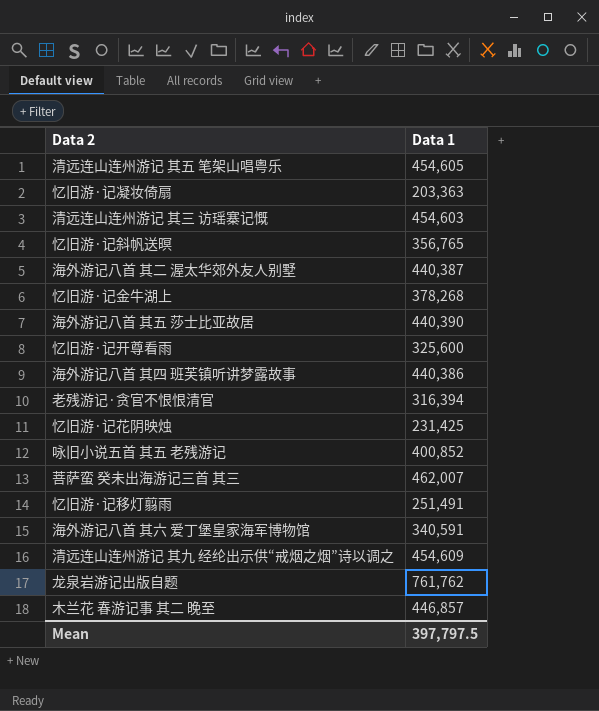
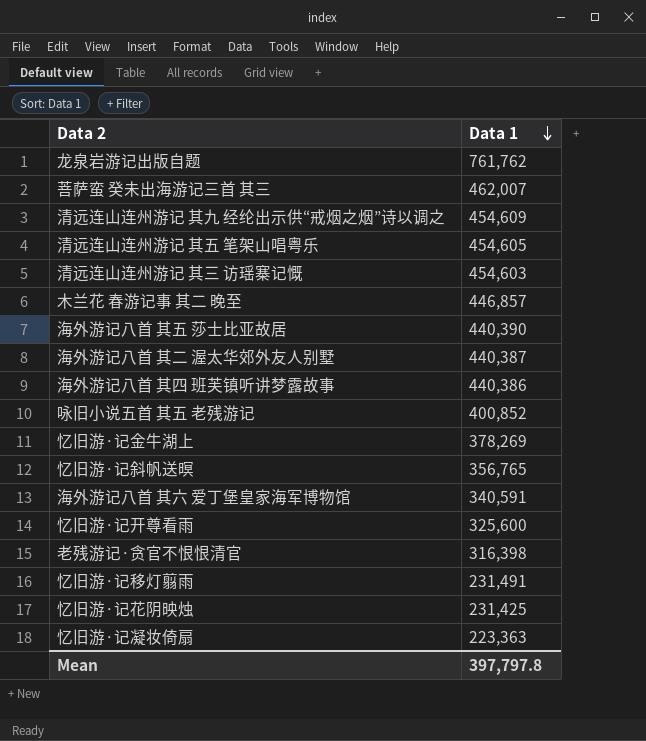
row order: none -> Data 1 descending
忆旧游·记金牛湖上 | Data 1: 378,268 -> 378,269
老残游记·贪官不恨恨清官 | Data 1: 316,394 -> 316,398
忆旧游·记移灯翦雨 | Data 1: 251,491 -> 231,491
忆旧游·记凝妆倚扇 | Data 1: 203,363 -> 223,363
Mean | Data 1: 397,797.5 -> 397,797.8

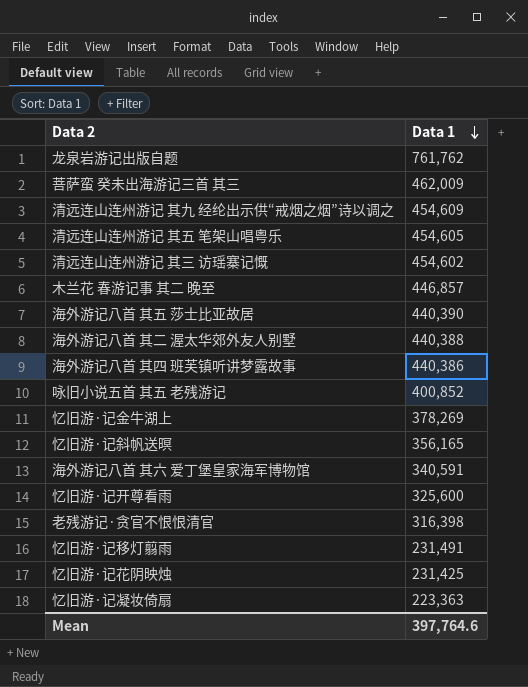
菩萨蛮 癸未出海游记三首 其三 | Data 1: 462,007 -> 462,009
清远连山连州游记 其三 访瑶寨记慨 | Data 1: 454,603 -> 454,602
海外游记八首 其二 渥太华郊外友人别墅 | Data 1: 440,387 -> 440,388
忆旧游·记斜帆送暝 | Data 1: 356,765 -> 356,165
Mean | Data 1: 397,797.8 -> 397,764.6

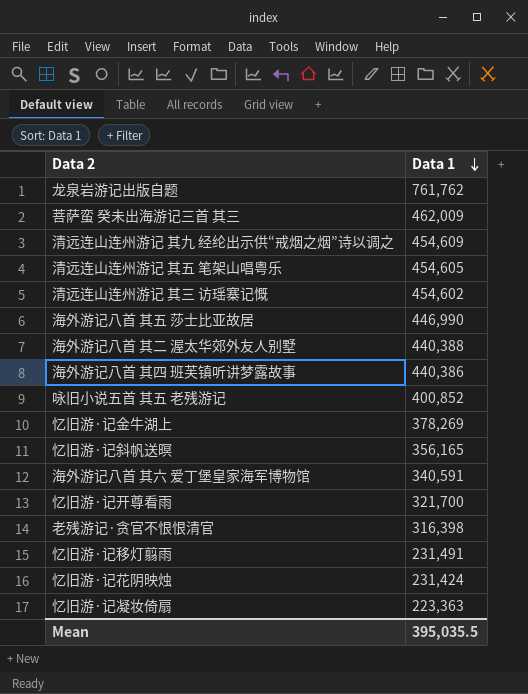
row 木兰花 春游记事 其二 晚至: 446,857 -> none
海外游记八首 其五 莎士比亚故居 | Data 1: 440,390 -> 446,990
忆旧游·记开尊看雨 | Data 1: 325,600 -> 321,700
忆旧游·记花阴映烛 | Data 1: 231,425 -> 231,424
Mean | Data 1: 397,764.6 -> 395,035.5

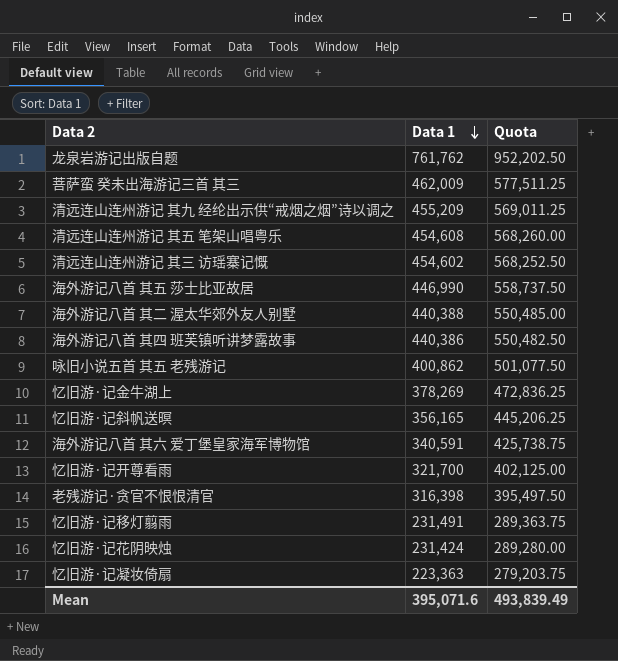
column Quota | formula: none -> [Data 1] * 1.25
清远连山连州游记 其九 经纶出示供“戒烟之烟”诗以调之 | Data 1: 454,609 -> 455,209
清远连山连州游记 其五 笔架山唱粤乐 | Data 1: 454,605 -> 454,608
咏旧小说五首 其五 老残游记 | Data 1: 400,852 -> 400,862
Mean | Data 1: 395,035.5 -> 395,071.6

